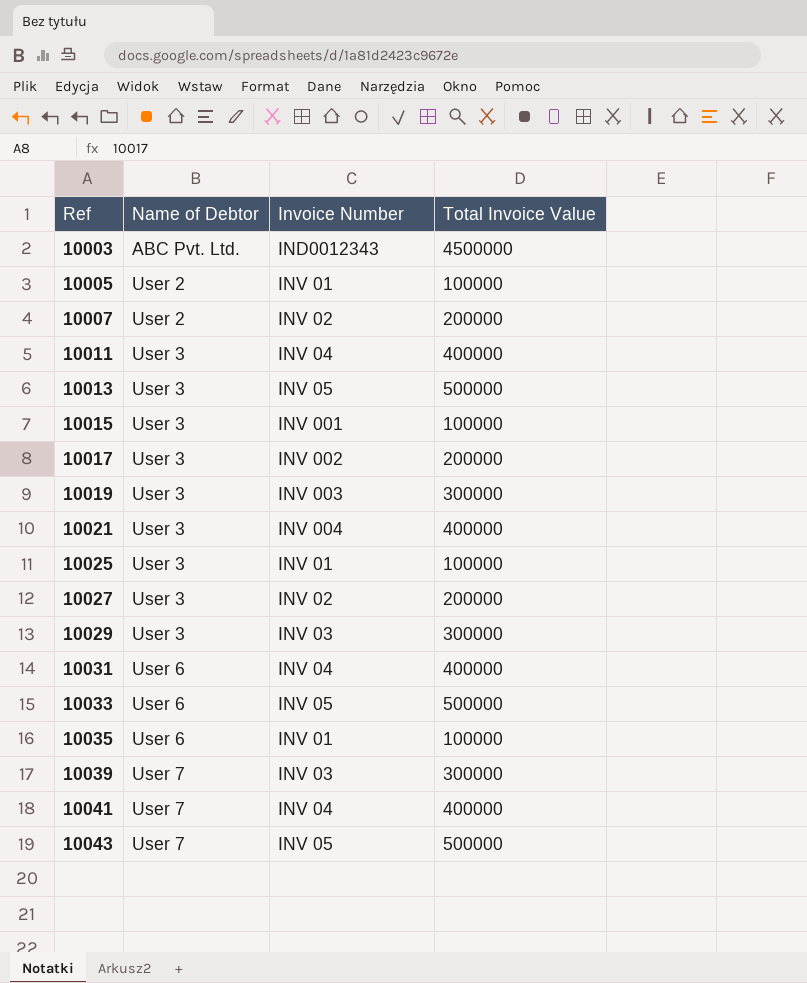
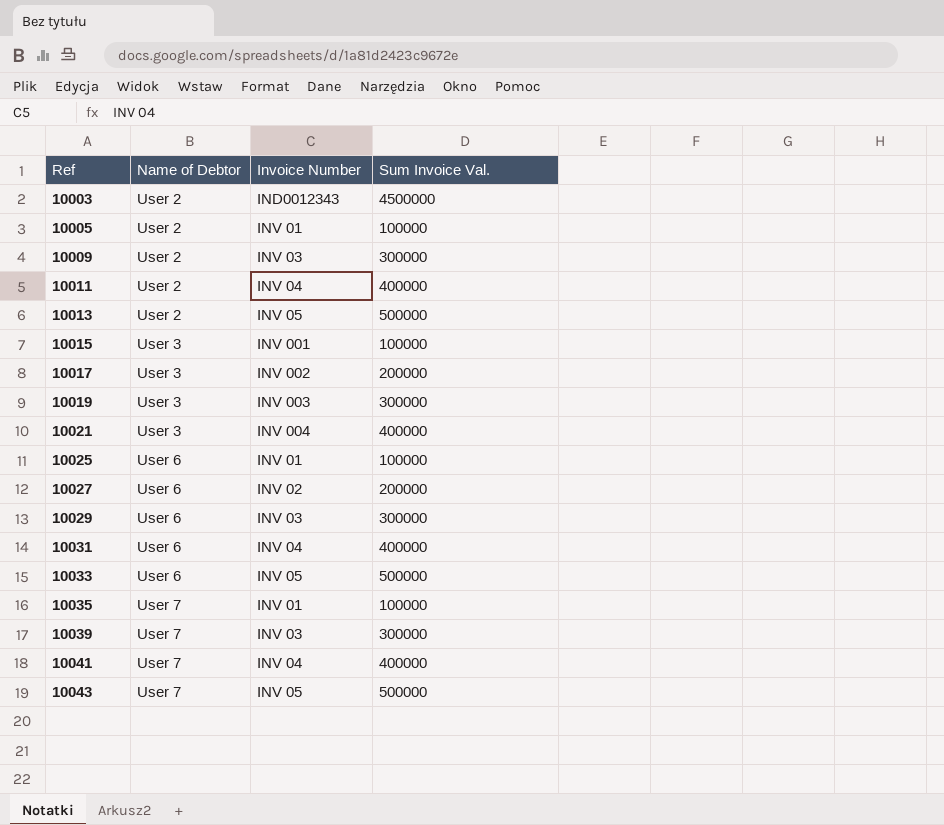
column name: Total Invoice Value -> Sum Invoice Val.
row 10007: User 2 | INV 02 | 200000 -> none
10003 | Name of Debtor: ABC Pvt. Ltd. -> User 2
row 10009: none -> User 2 | INV 03 | 300000
10011 | Name of Debtor: User 3 -> User 2
10013 | Name of Debtor: User 3 -> User 2
10025 | Name of Debtor: User 3 -> User 6
10027 | Name of Debtor: User 3 -> User 6
10029 | Name of Debtor: User 3 -> User 6
10035 | Name of Debtor: User 6 -> User 7

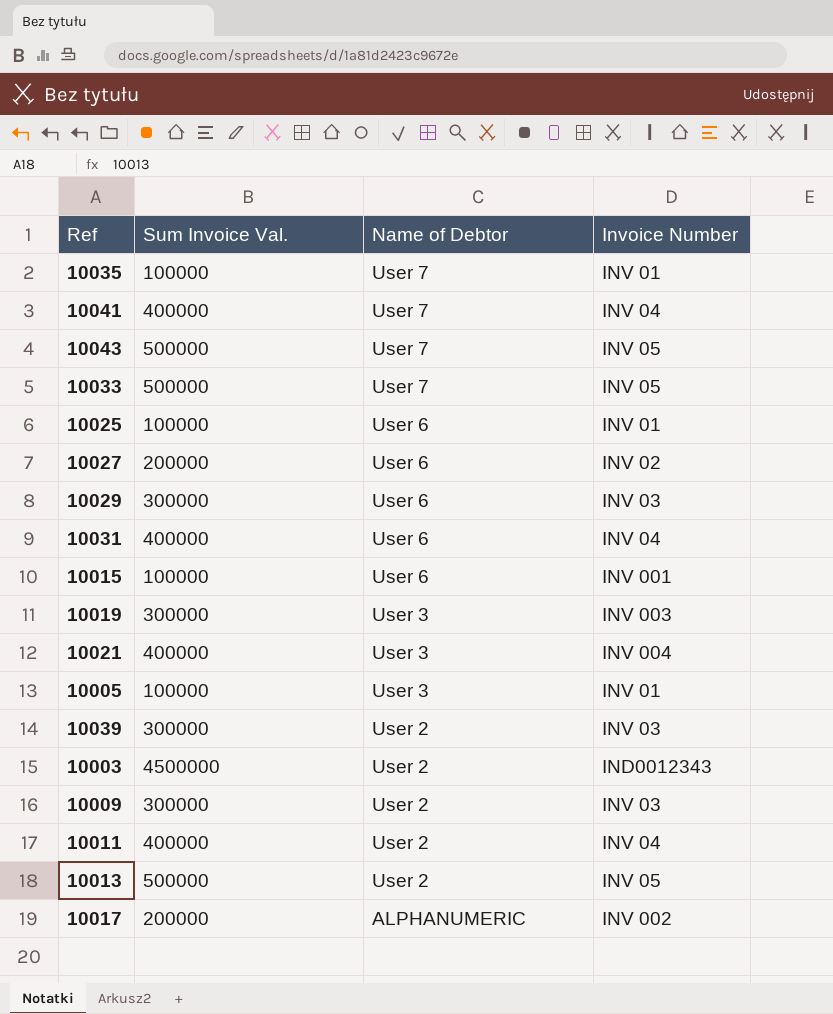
row order: Ref ascending -> Name of Debtor descending
column Sum Invoice Val. | position: 4 -> 2
10033 | Name of Debtor: User 6 -> User 7
10015 | Name of Debtor: User 3 -> User 6
10005 | Name of Debtor: User 2 -> User 3
10039 | Name of Debtor: User 7 -> User 2
10017 | Name of Debtor: User 3 -> ALPHANUMERIC

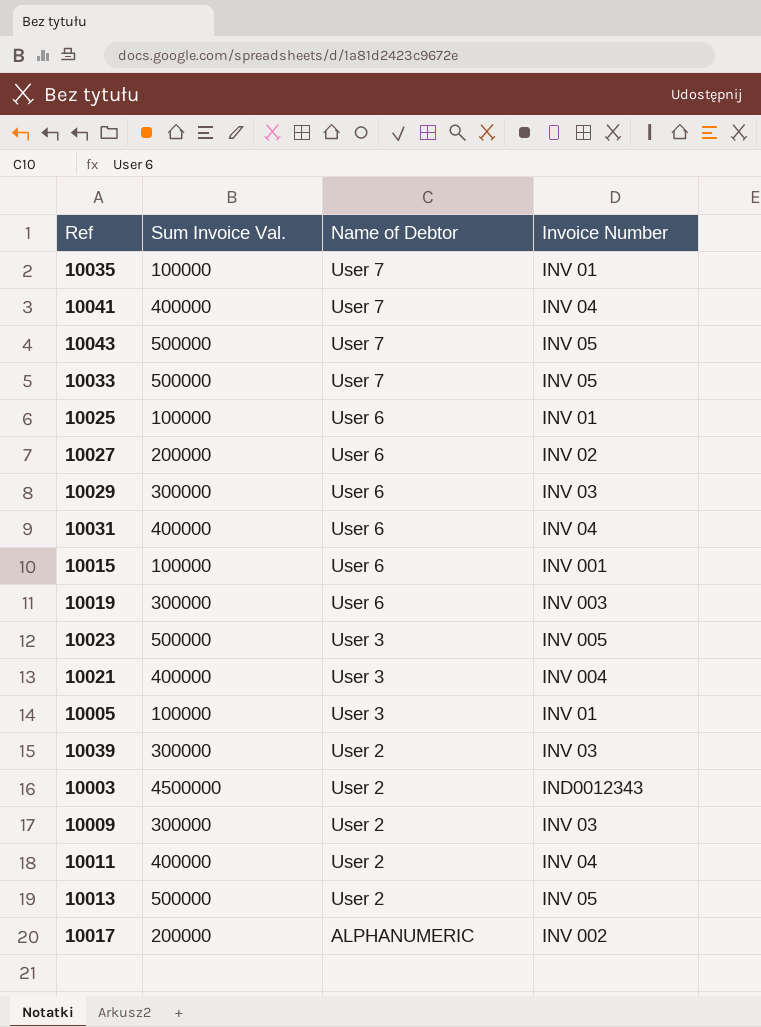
10019 | Name of Debtor: User 3 -> User 6
row 10023: none -> 500000 | User 3 | INV 005

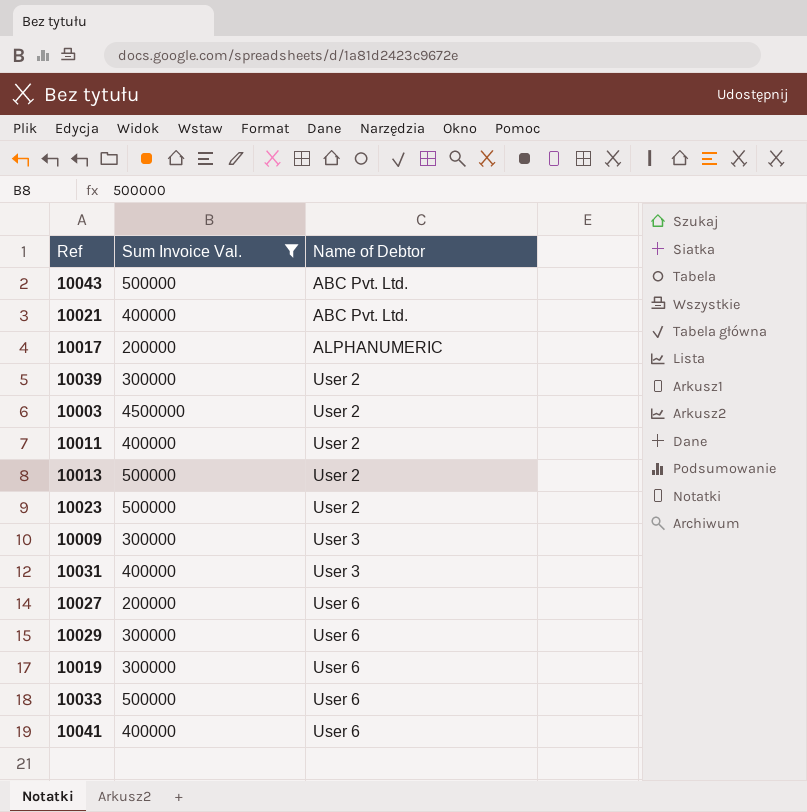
filter: none -> Sum Invoice Val. != 100000
row order: Name of Debtor descending -> Name of Debtor ascending
column Invoice Number | position: 4 -> none
10043 | Name of Debtor: User 7 -> ABC Pvt. Ltd.
10021 | Name of Debtor: User 3 -> ABC Pvt. Ltd.
10023 | Name of Debtor: User 3 -> User 2
10009 | Name of Debtor: User 2 -> User 3
10031 | Name of Debtor: User 6 -> User 3
10033 | Name of Debtor: User 7 -> User 6
10041 | Name of Debtor: User 7 -> User 6

